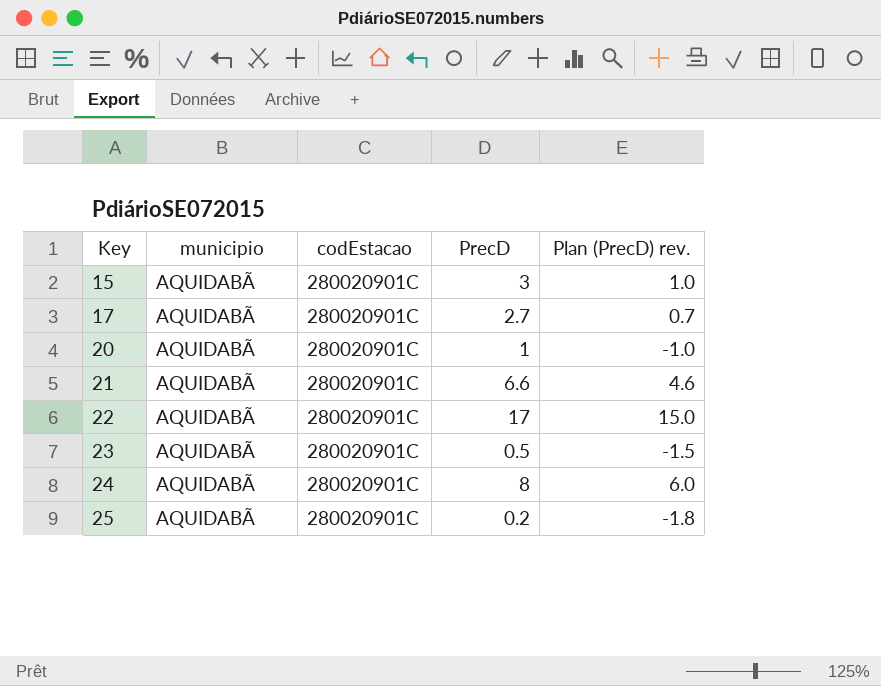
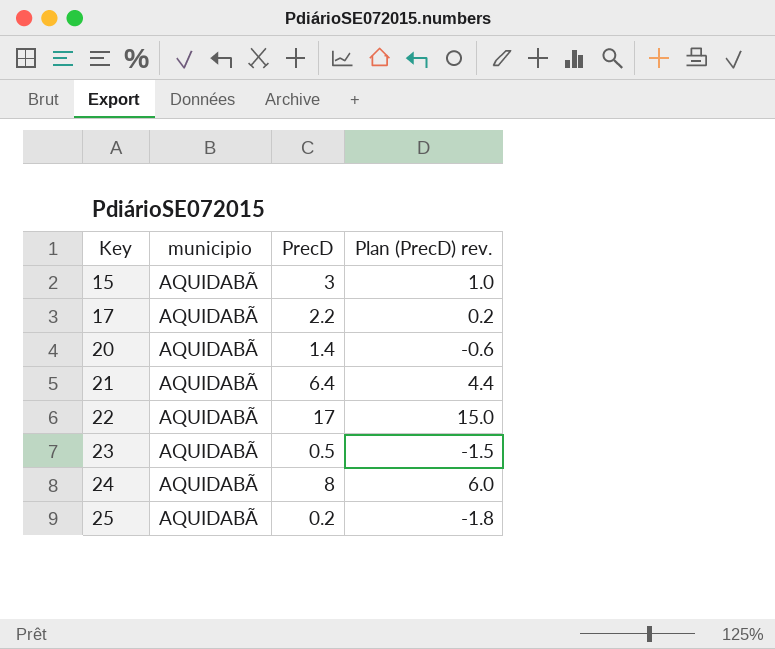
column codEstacao | position: 3 -> none
17 | PrecD: 2.7 -> 2.2
17 | Plan (PrecD) rev.: 0.7 -> 0.2
20 | PrecD: 1 -> 1.4
20 | Plan (PrecD) rev.: -1.0 -> -0.6
21 | PrecD: 6.6 -> 6.4
21 | Plan (PrecD) rev.: 4.6 -> 4.4

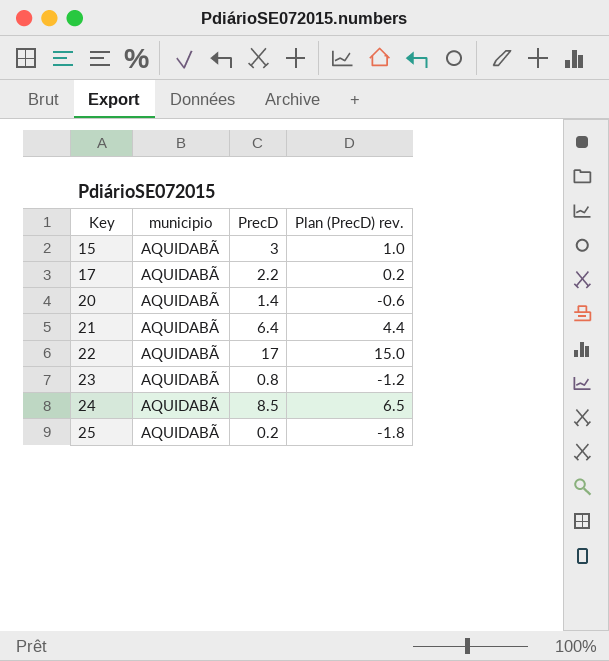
23 | PrecD: 0.5 -> 0.8
23 | Plan (PrecD) rev.: -1.5 -> -1.2
24 | PrecD: 8 -> 8.5
24 | Plan (PrecD) rev.: 6.0 -> 6.5

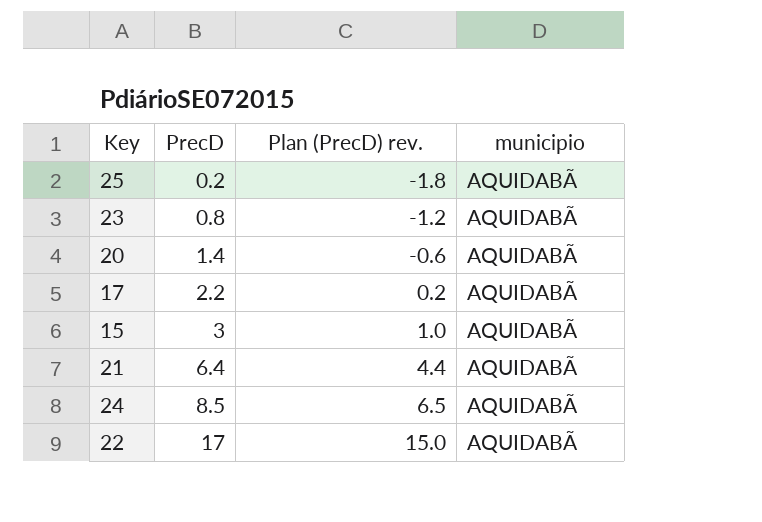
row order: Key ascending -> PrecD ascending
column municipio | position: 2 -> 4

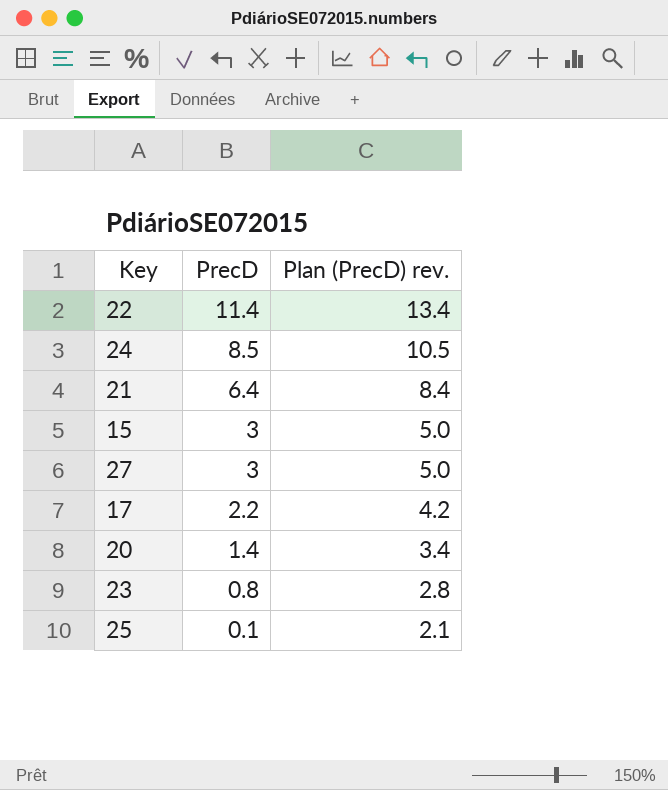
row order: PrecD ascending -> PrecD descending
column municipio | position: 4 -> none
column Plan (PrecD) rev. | formula: [PrecD] - 2 -> [PrecD] + 2
22 | PrecD: 17 -> 11.4
row 27: none -> 3 | 5.0
25 | PrecD: 0.2 -> 0.1

